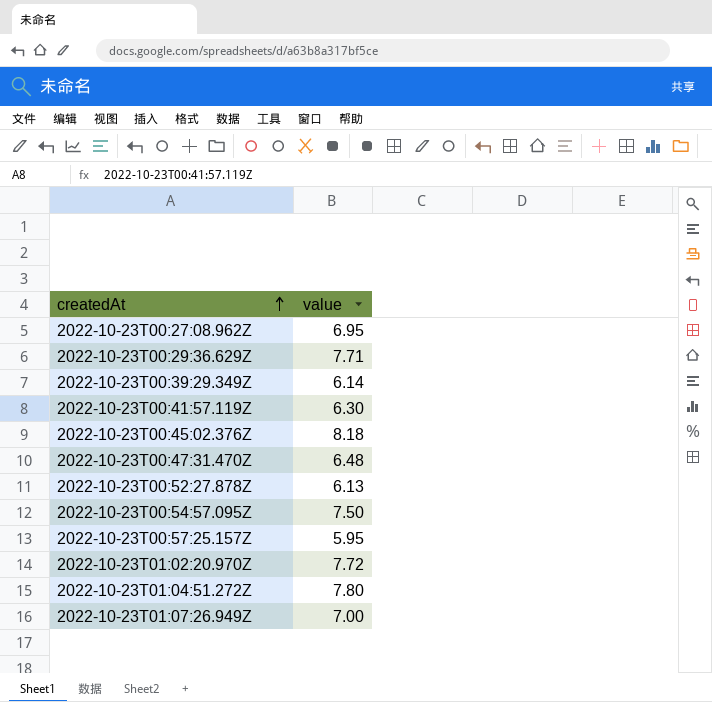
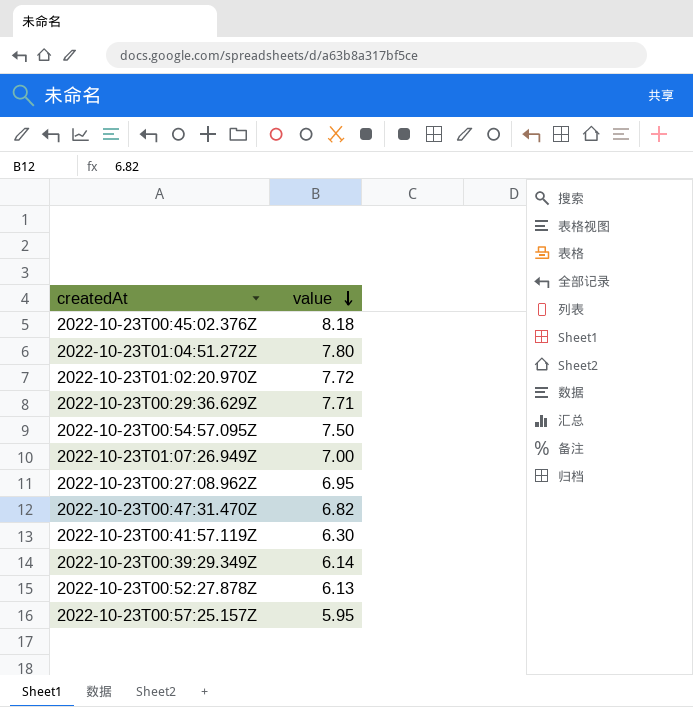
row order: createdAt ascending -> value descending
2022-10-23T00:47:31.470Z | value: 6.48 -> 6.82

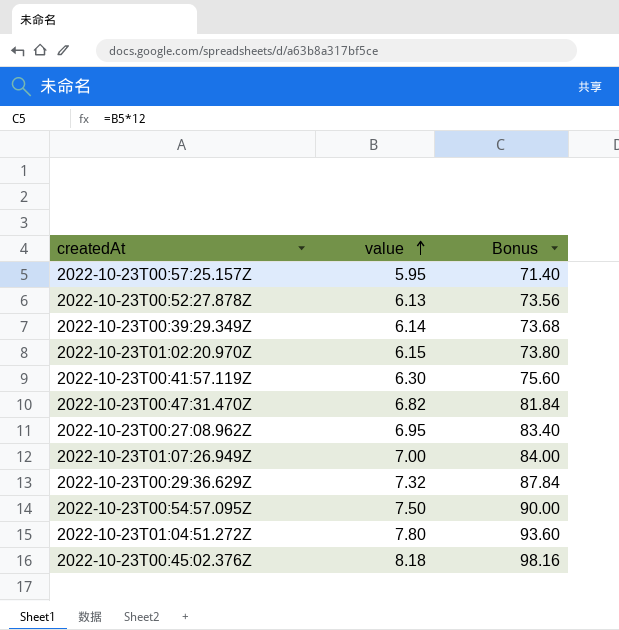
row order: value descending -> value ascending
column Bonus | formula: none -> [value] * 12
2022-10-23T01:02:20.970Z | value: 7.72 -> 6.15
2022-10-23T00:29:36.629Z | value: 7.71 -> 7.32

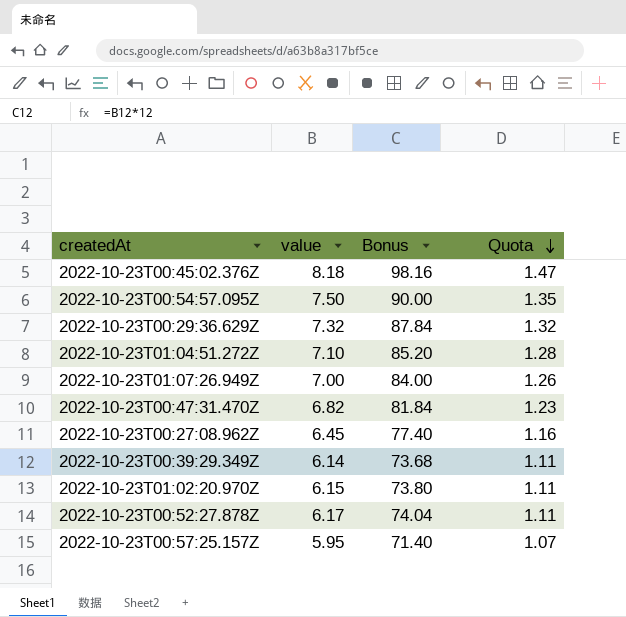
row order: value ascending -> Quota descending
column Quota | formula: none -> [value] * 0.18
row 2022-10-23T00:41:57.119Z: 6.30 | 75.60 -> none
2022-10-23T01:04:51.272Z | value: 7.80 -> 7.10
2022-10-23T01:04:51.272Z | Bonus: 93.60 -> 85.20
2022-10-23T00:27:08.962Z | value: 6.95 -> 6.45
2022-10-23T00:27:08.962Z | Bonus: 83.40 -> 77.40
2022-10-23T00:52:27.878Z | value: 6.13 -> 6.17
2022-10-23T00:52:27.878Z | Bonus: 73.56 -> 74.04

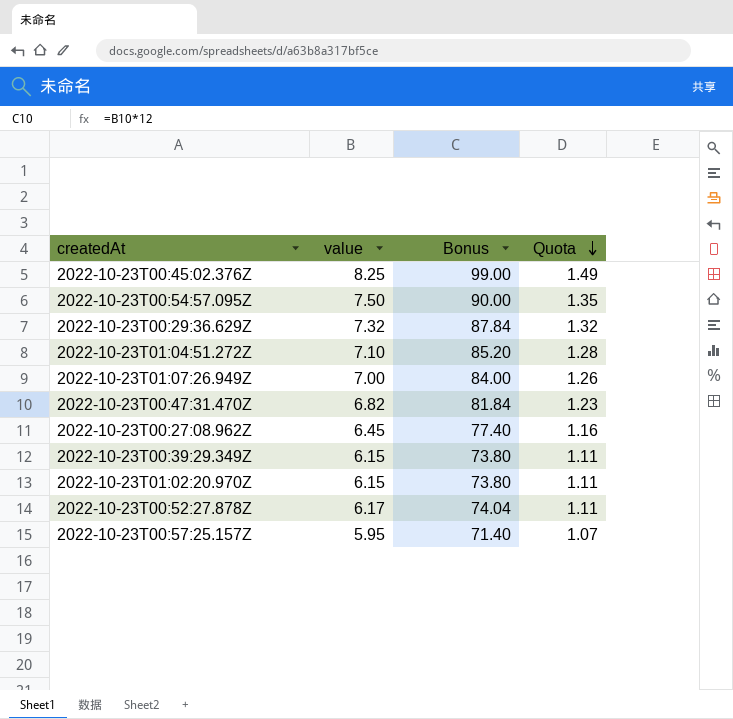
2022-10-23T00:45:02.376Z | value: 8.18 -> 8.25
2022-10-23T00:45:02.376Z | Bonus: 98.16 -> 99.00
2022-10-23T00:45:02.376Z | Quota: 1.47 -> 1.49
2022-10-23T00:39:29.349Z | value: 6.14 -> 6.15
2022-10-23T00:39:29.349Z | Bonus: 73.68 -> 73.80

